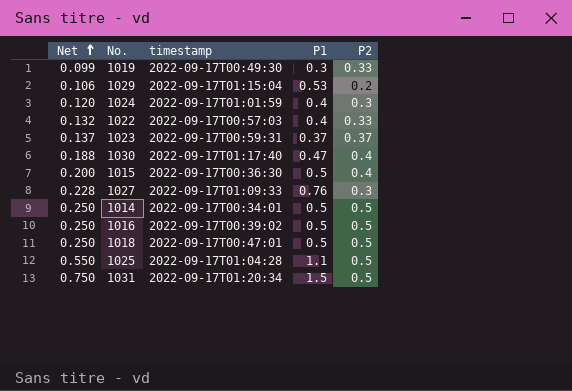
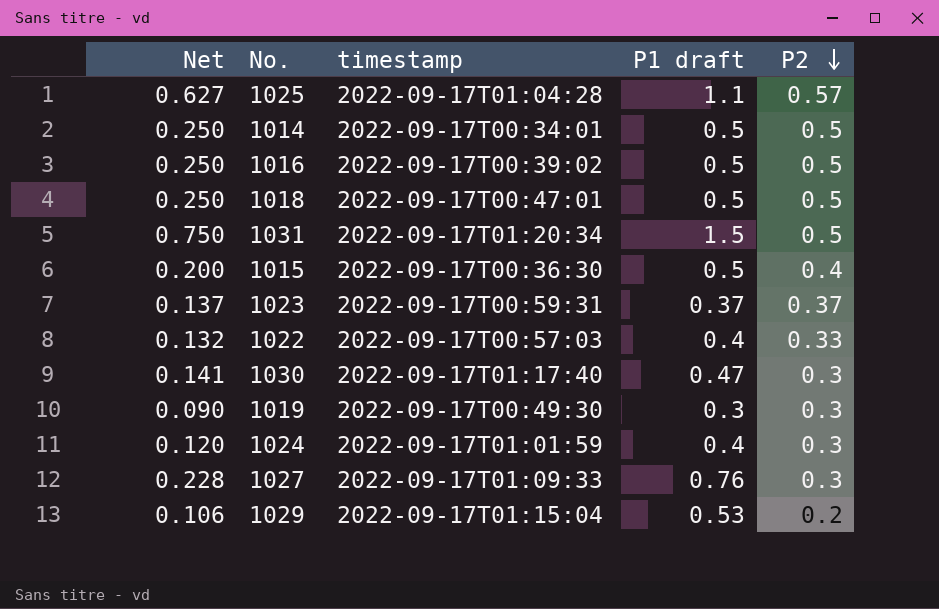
row order: Net ascending -> P2 descending
column name: P1 -> P1 draft
1025 | Net: 0.550 -> 0.627
1025 | P2: 0.5 -> 0.57
1030 | Net: 0.188 -> 0.141
1030 | P2: 0.4 -> 0.3
1019 | Net: 0.099 -> 0.090
1019 | P2: 0.33 -> 0.3

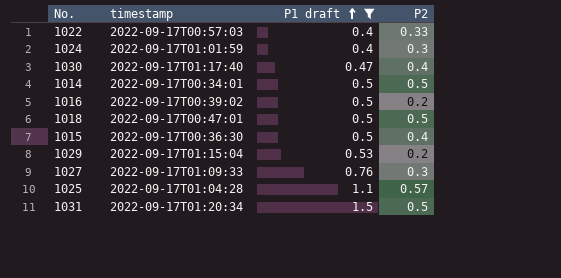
filter: none -> P1 draft >= 0.4
row order: P2 descending -> P1 draft ascending
column Net | formula: [P1 draft] * [P2] -> none
1030 | P2: 0.3 -> 0.4
1016 | P2: 0.5 -> 0.2

